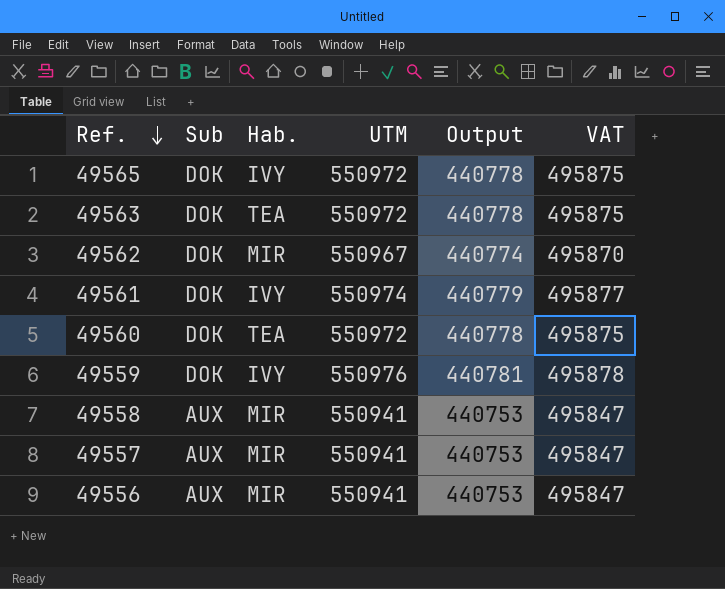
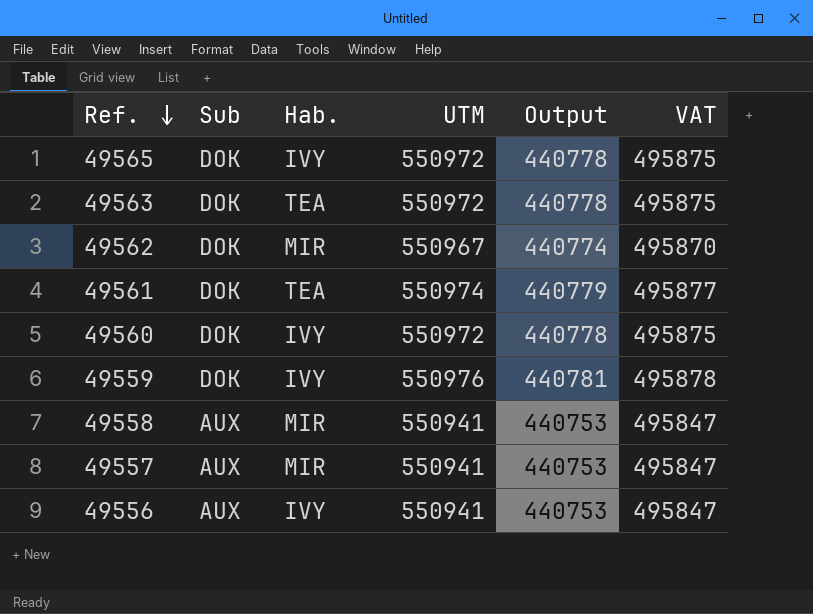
49561 | Hab.: IVY -> TEA
49560 | Hab.: TEA -> IVY
49556 | Hab.: MIR -> IVY

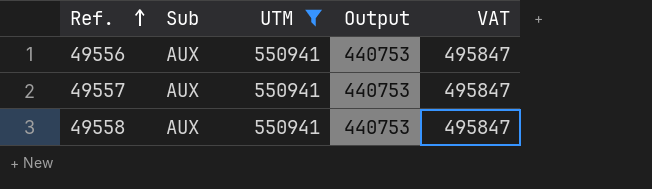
filter: none -> UTM = 550941
row order: Ref. descending -> Ref. ascending
column Hab. | position: 3 -> none

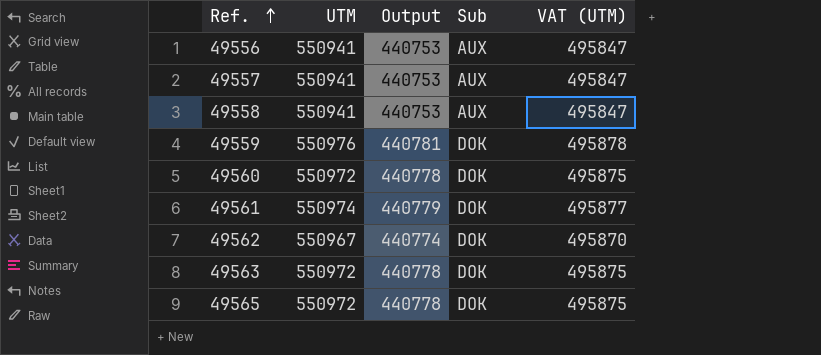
filter: UTM = 550941 -> none
column Sub | position: 2 -> 4
column name: VAT -> VAT (UTM)

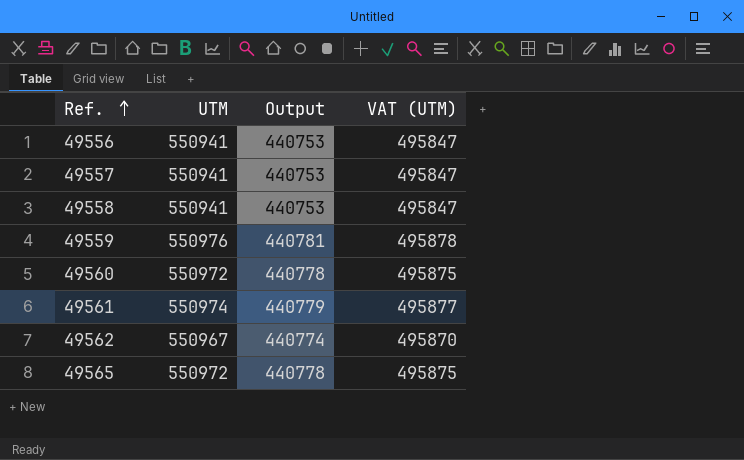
column Sub | position: 4 -> none
row 49563: 550972 | 440778 | DOK | 495875 -> none

